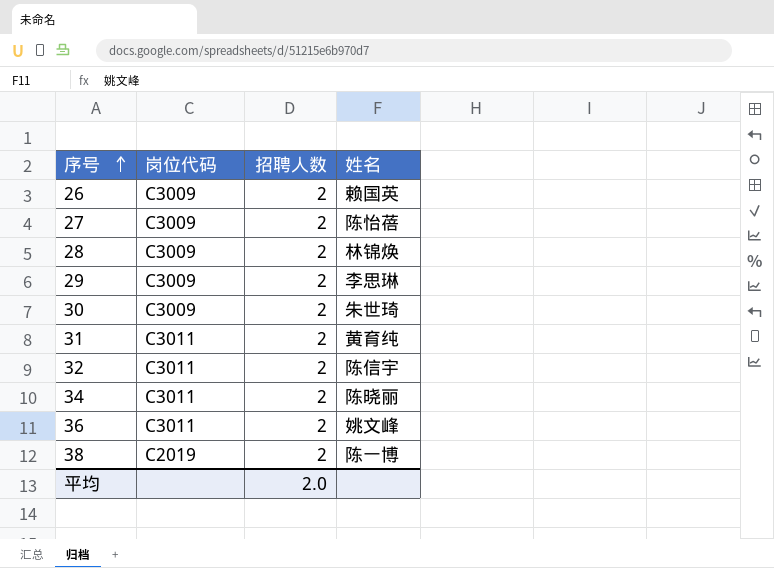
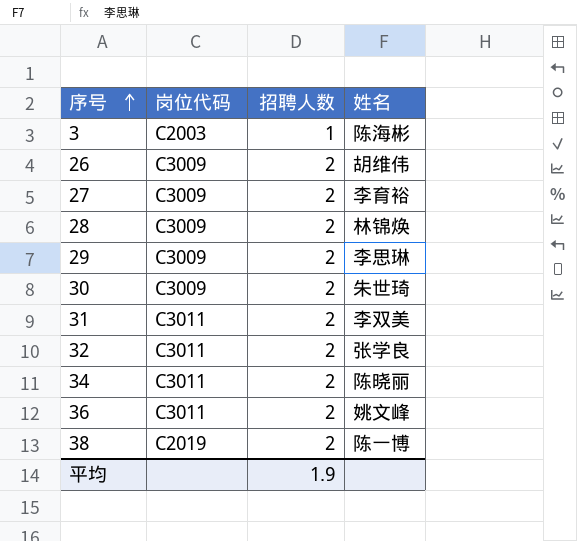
row 3: none -> C2003 | 1 | 陈海彬
26 | 姓名: 赖国英 -> 胡维伟
27 | 姓名: 陈怡蓓 -> 李育裕
31 | 姓名: 黄育纯 -> 李双美
32 | 姓名: 陈信宇 -> 张学良
平均 | 招聘人数: 2.0 -> 1.9

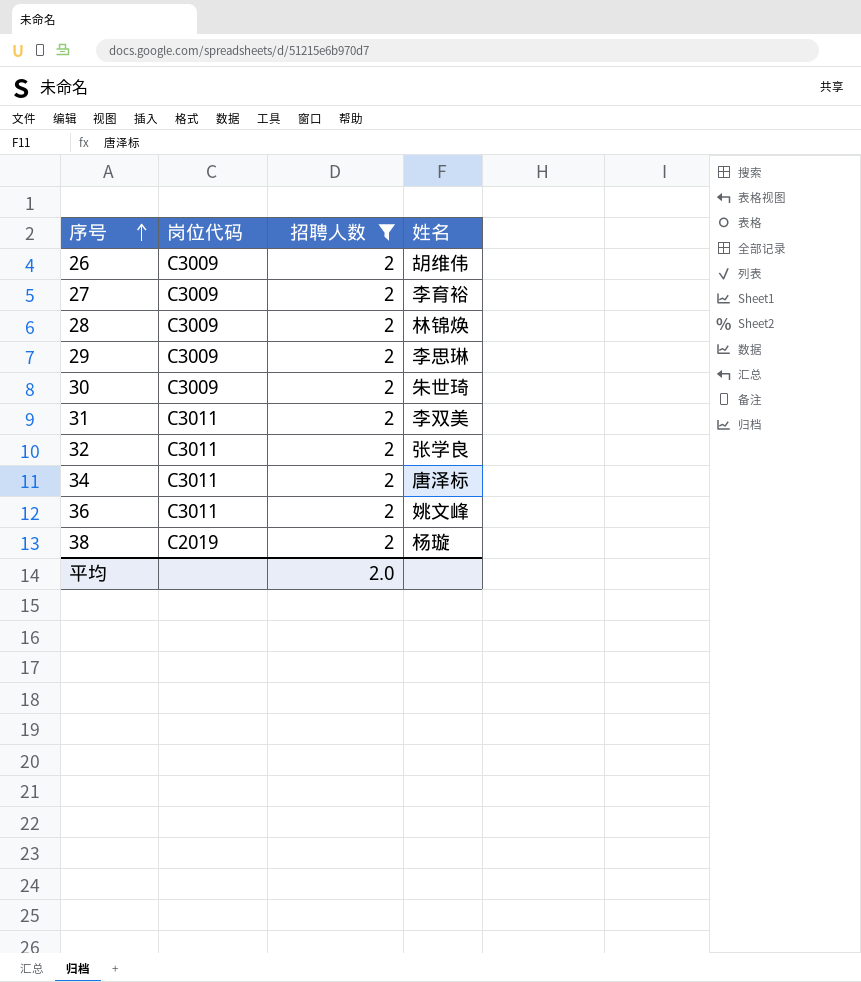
filter: none -> 招聘人数 = 2
34 | 姓名: 陈晓丽 -> 唐泽标
38 | 姓名: 陈一博 -> 杨璇
平均 | 招聘人数: 1.9 -> 2.0

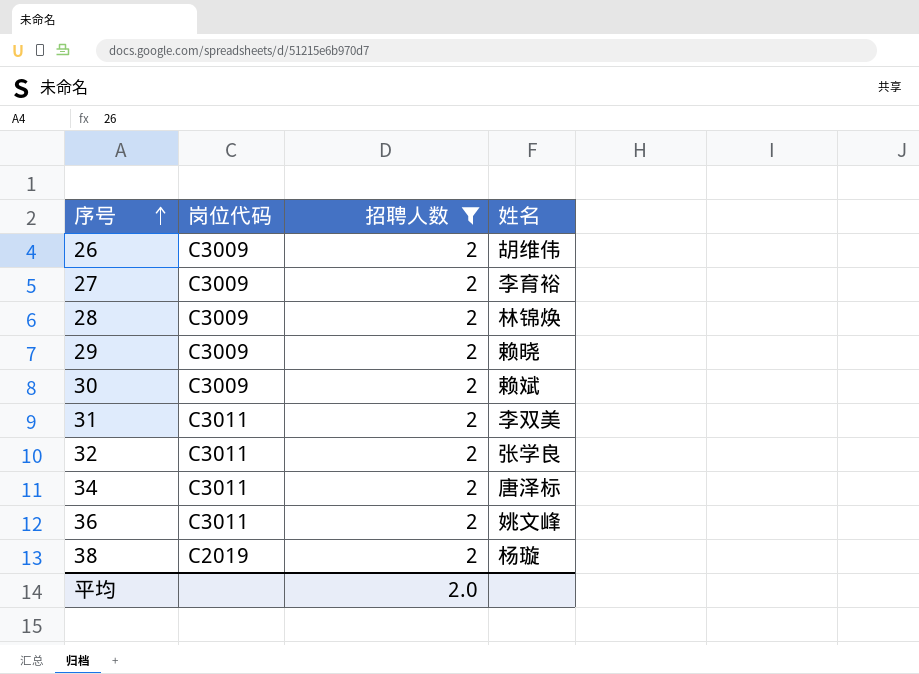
29 | 姓名: 李思琳 -> 赖晓
30 | 姓名: 朱世琦 -> 赖斌

